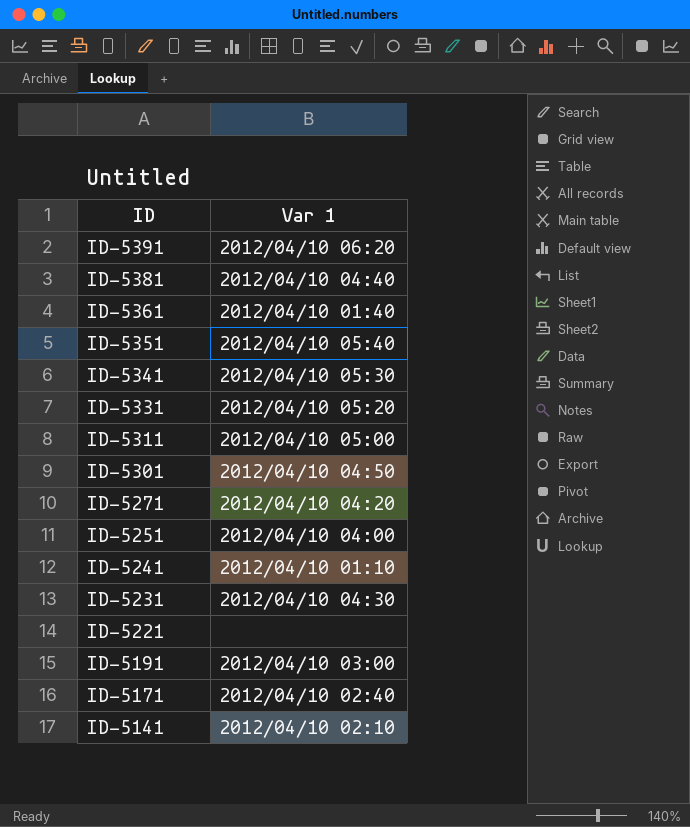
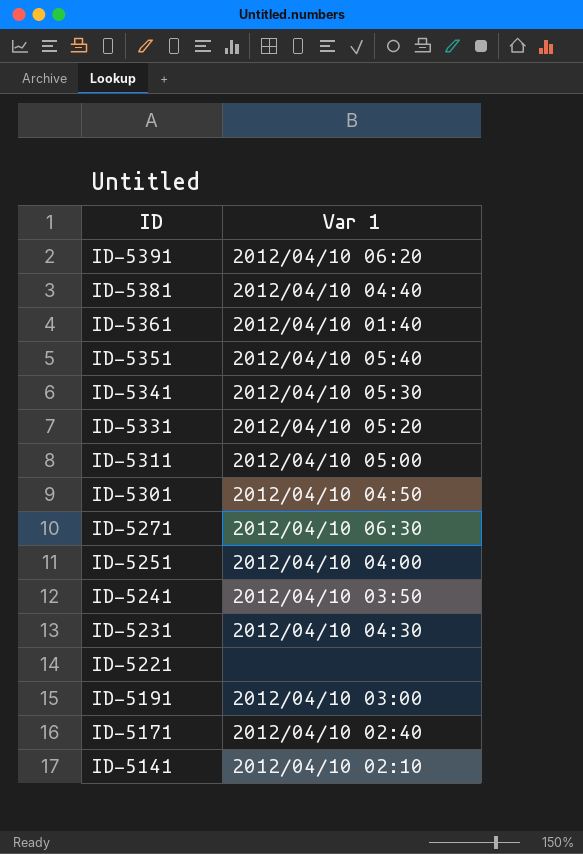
ID-5271 | Var 1: 2012/04/10 04:20 -> 2012/04/10 06:30
ID-5241 | Var 1: 2012/04/10 01:10 -> 2012/04/10 03:50

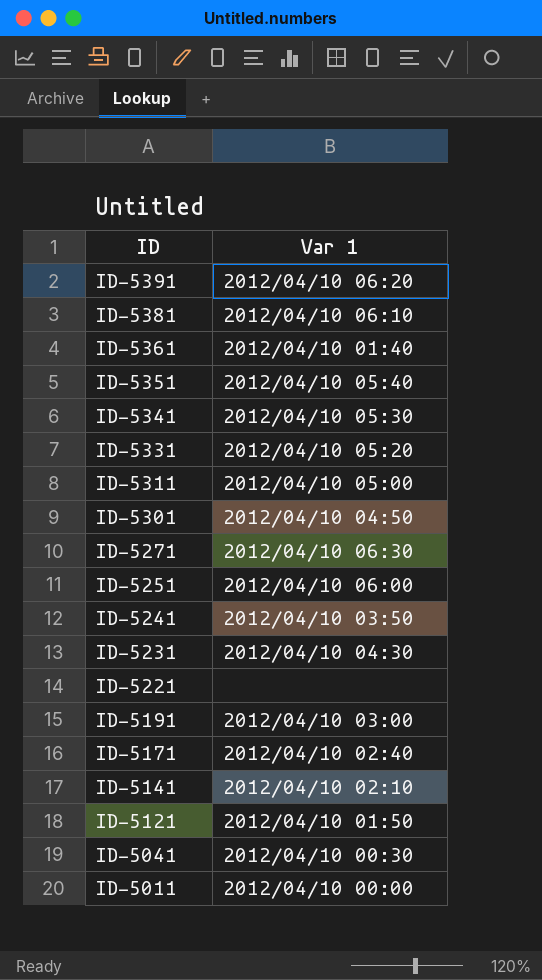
ID-5381 | Var 1: 2012/04/10 04:40 -> 2012/04/10 06:10
ID-5251 | Var 1: 2012/04/10 04:00 -> 2012/04/10 06:00
row ID-5121: none -> 2012/04/10 01:50
row ID-5041: none -> 2012/04/10 00:30
row ID-5011: none -> 2012/04/10 00:00

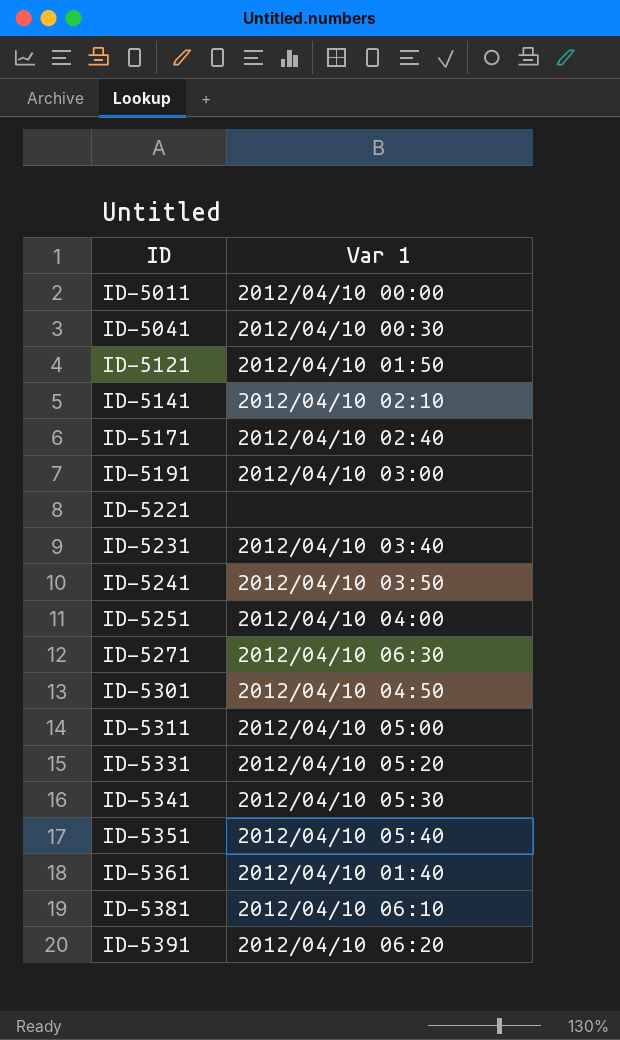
row order: ID descending -> ID ascending
ID-5231 | Var 1: 2012/04/10 04:30 -> 2012/04/10 03:40
ID-5251 | Var 1: 2012/04/10 06:00 -> 2012/04/10 04:00

